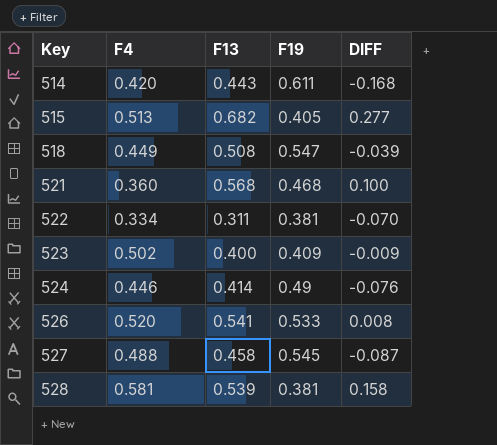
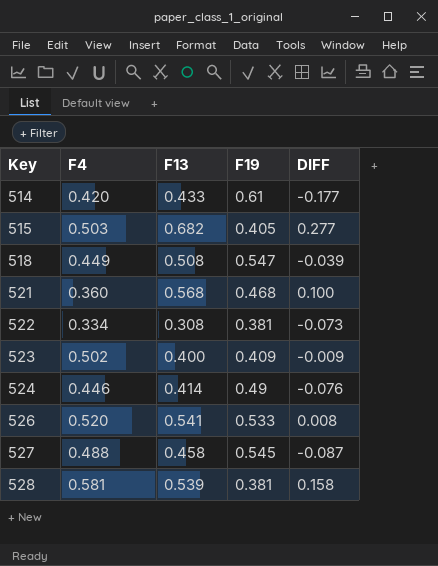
514 | F13: 0.443 -> 0.433
514 | F19: 0.611 -> 0.61
514 | DIFF: -0.168 -> -0.177
515 | F4: 0.513 -> 0.503
522 | F13: 0.311 -> 0.308
522 | DIFF: -0.070 -> -0.073

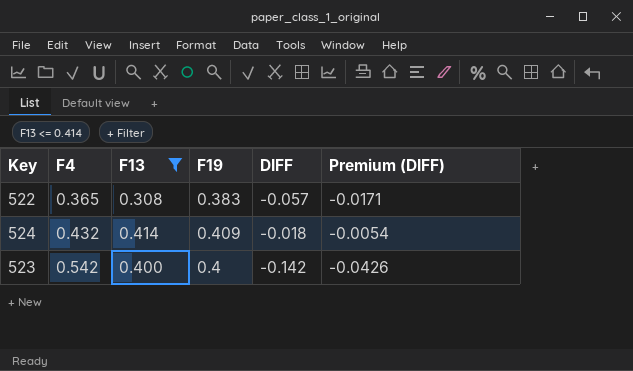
filter: none -> F13 <= 0.414
row order: Key ascending -> F4 ascending
column DIFF | formula: [F13] - [F19] -> [F13] - [F4]
column Premium (DIFF) | formula: none -> [DIFF] * 0.3
522 | F4: 0.334 -> 0.365
522 | F19: 0.381 -> 0.383
524 | F4: 0.446 -> 0.432
524 | F19: 0.49 -> 0.409
523 | F4: 0.502 -> 0.542
523 | F19: 0.409 -> 0.4

